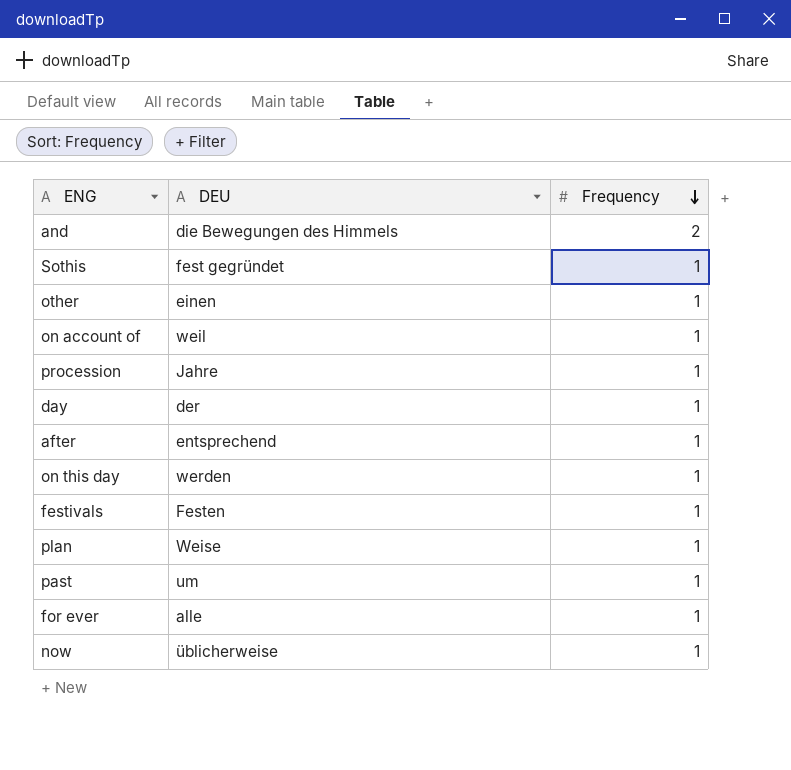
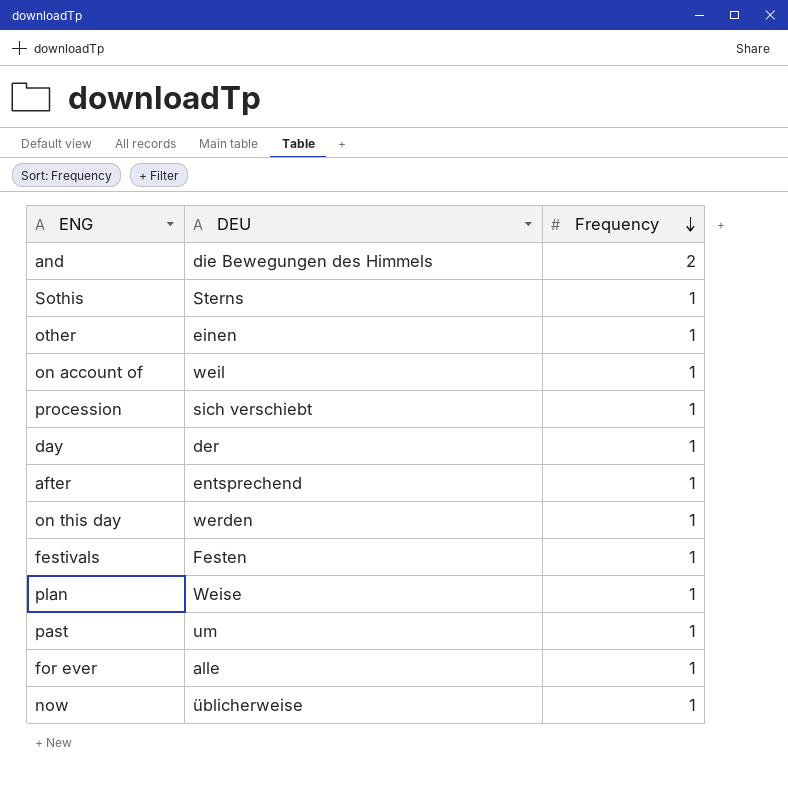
Sothis | DEU: fest gegründet -> Sterns
procession | DEU: Jahre -> sich verschiebt

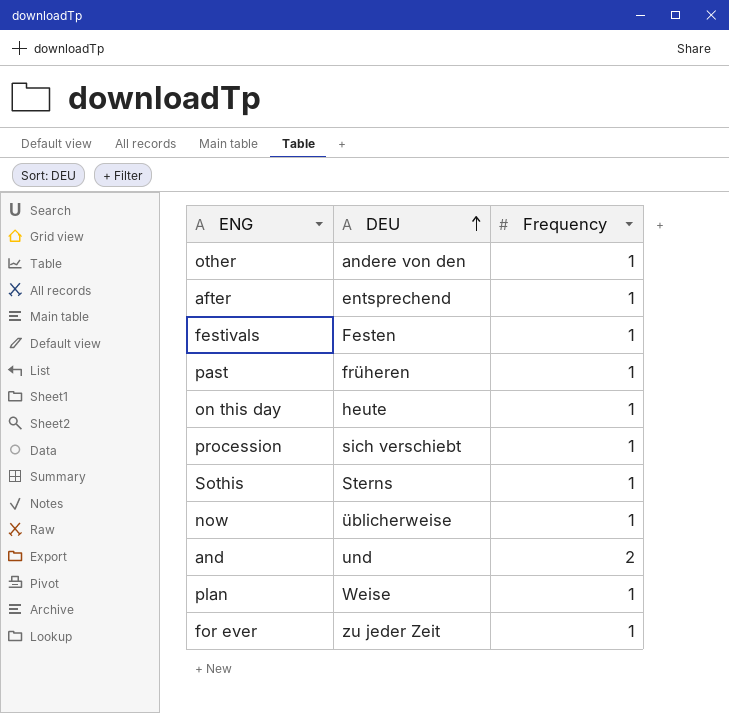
row order: Frequency descending -> DEU ascending
row on account of: weil | 1 -> none
row day: der | 1 -> none
other | DEU: einen -> andere von den
past | DEU: um -> früheren
on this day | DEU: werden -> heute
and | DEU: die Bewegungen des Himmels -> und
for ever | DEU: alle -> zu jeder Zeit

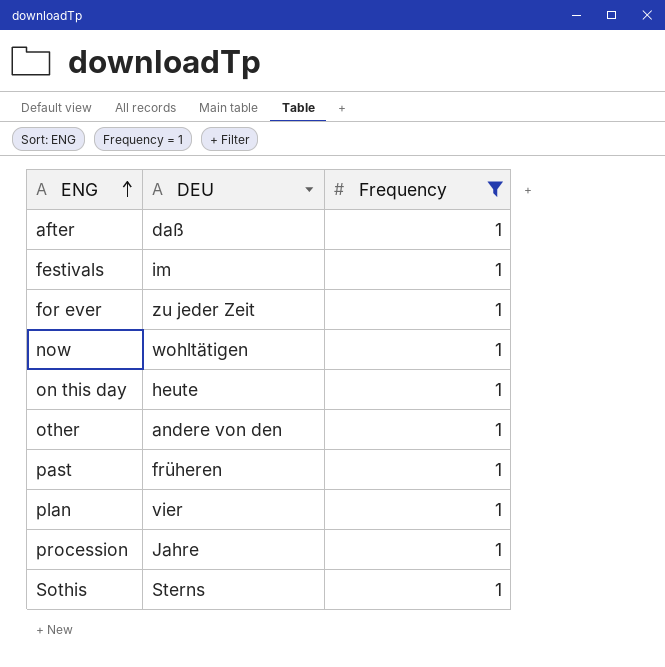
filter: none -> Frequency = 1
row order: DEU ascending -> ENG ascending
after | DEU: entsprechend -> daß
festivals | DEU: Festen -> im
now | DEU: üblicherweise -> wohltätigen
plan | DEU: Weise -> vier
procession | DEU: sich verschiebt -> Jahre

